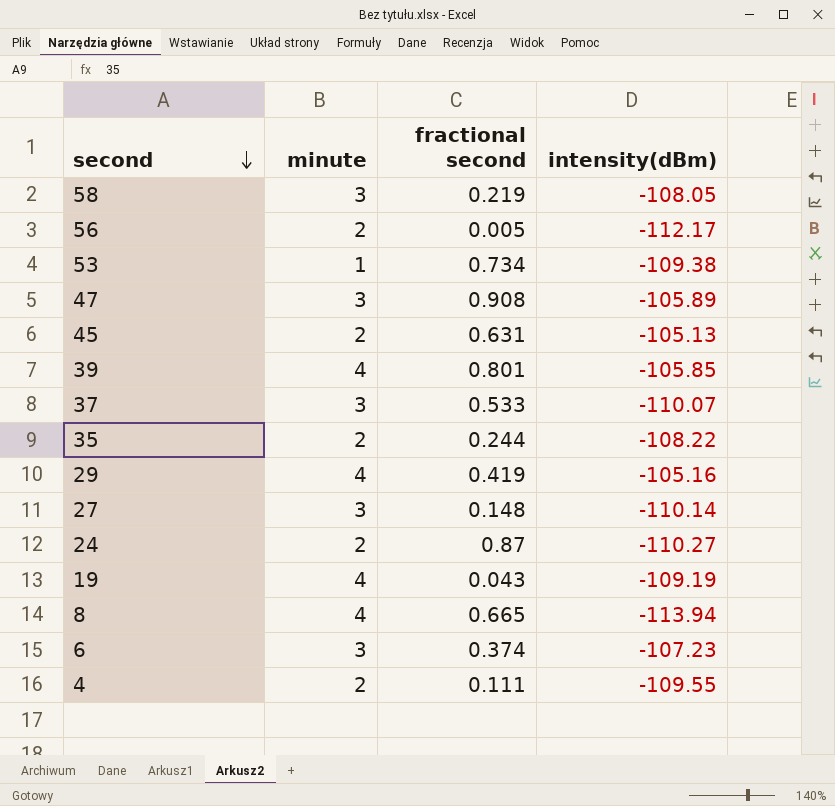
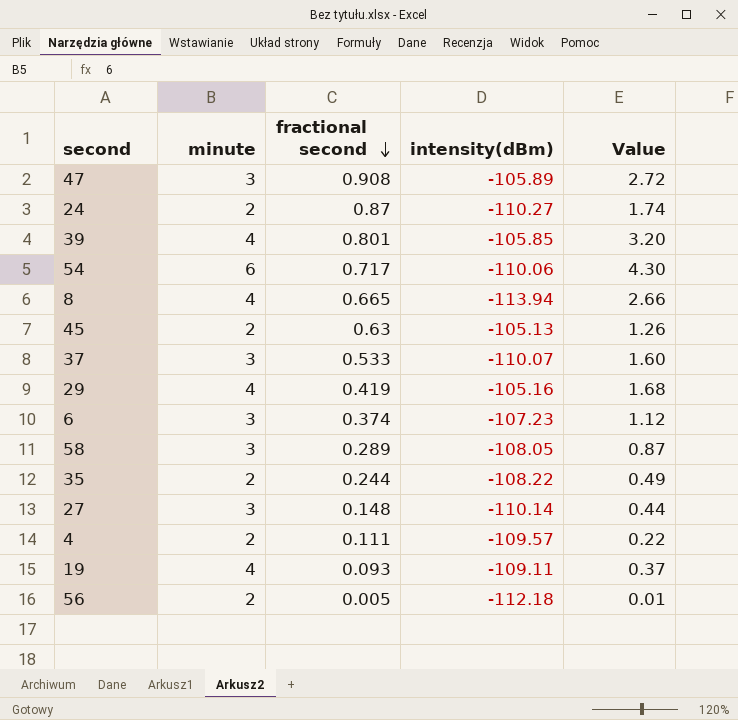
row order: second descending -> fractional second descending
column Value | formula: none -> [minute] * [fractional second]
row 53: 1 | 0.734 | -109.38 -> none
row 54: none -> 6 | 0.717 | -110.06 | 4.30
45 | fractional second: 0.631 -> 0.63
58 | fractional second: 0.219 -> 0.289
4 | intensity(dBm): -109.55 -> -109.57
19 | fractional second: 0.043 -> 0.093
19 | intensity(dBm): -109.19 -> -109.11
56 | intensity(dBm): -112.17 -> -112.18

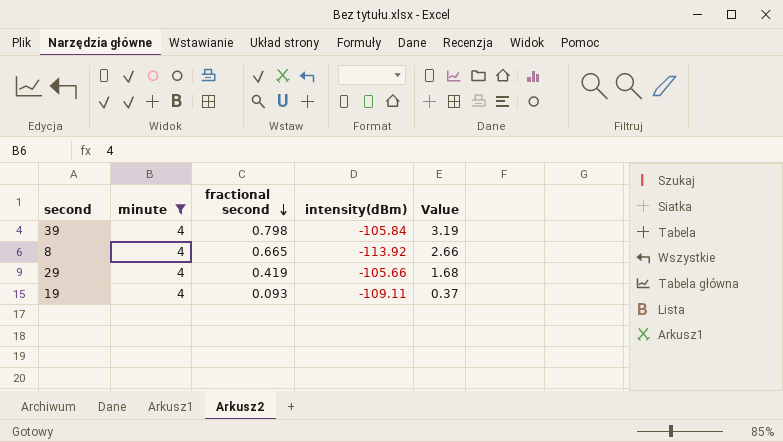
filter: none -> minute = 4
39 | fractional second: 0.801 -> 0.798
39 | intensity(dBm): -105.85 -> -105.84
39 | Value: 3.20 -> 3.19
8 | intensity(dBm): -113.94 -> -113.92
29 | intensity(dBm): -105.16 -> -105.66

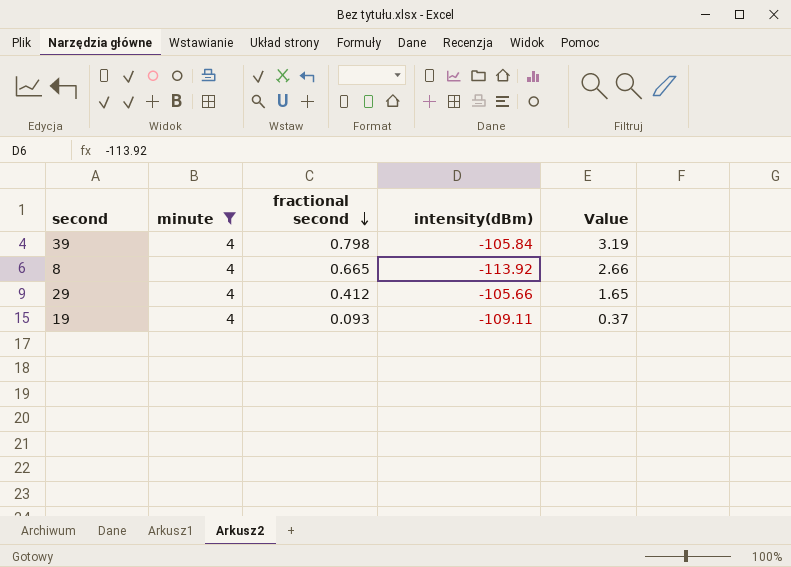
29 | fractional second: 0.419 -> 0.412
29 | Value: 1.68 -> 1.65

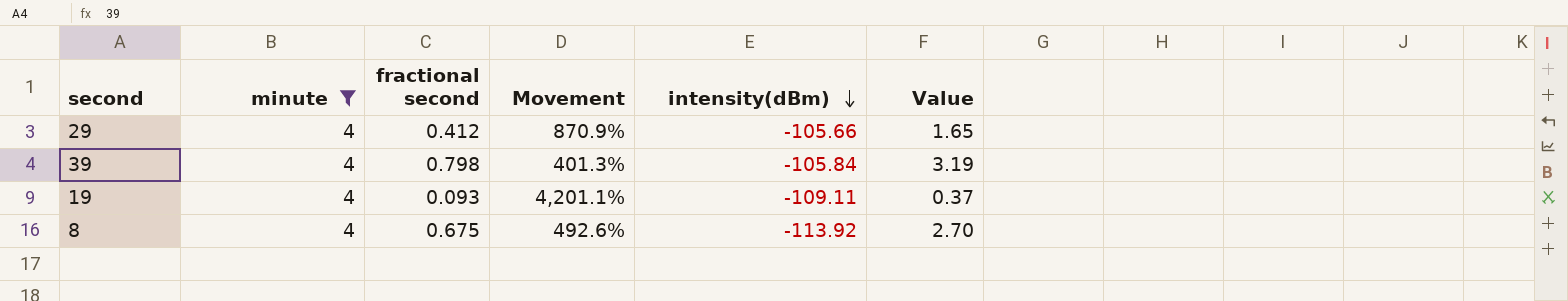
row order: fractional second descending -> intensity(dBm) descending
column Movement | formula: none -> ([minute] - [fractional second]) / [fractional second]
8 | fractional second: 0.665 -> 0.675
8 | Value: 2.66 -> 2.70

